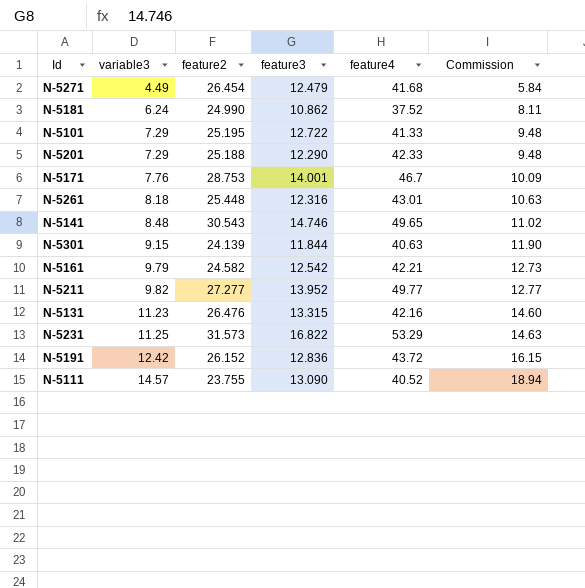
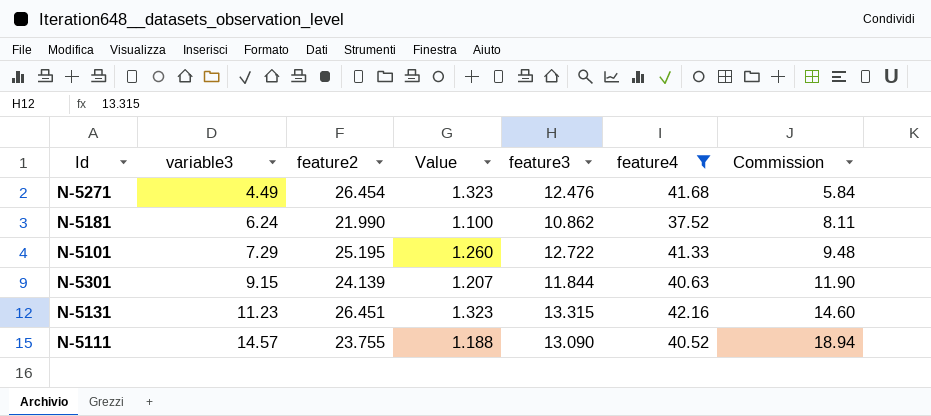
filter: none -> feature4 <= 42.16
column Value | formula: none -> [feature2] * 0.05
N-5271 | feature3: 12.479 -> 12.476
N-5181 | feature2: 24.990 -> 21.990
N-5131 | feature2: 26.476 -> 26.451

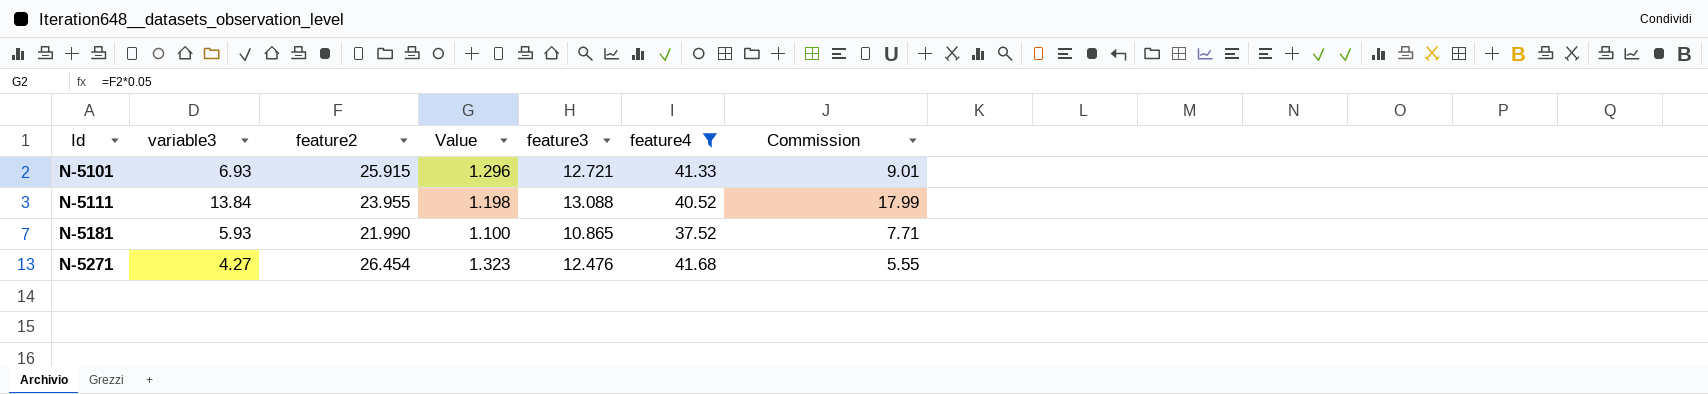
row order: variable3 ascending -> Id ascending
row N-5301: 9.15 | 24.139 | 1.207 | 11.844 | 40.63 | 11.90 -> none
row N-5131: 11.23 | 26.451 | 1.323 | 13.315 | 42.16 | 14.60 -> none
N-5101 | variable3: 7.29 -> 6.93
N-5101 | feature2: 25.195 -> 25.915
N-5101 | Value: 1.260 -> 1.296
N-5101 | feature3: 12.722 -> 12.721
N-5101 | Commission: 9.48 -> 9.01
N-5111 | variable3: 14.57 -> 13.84
N-5111 | feature2: 23.755 -> 23.955
N-5111 | Value: 1.188 -> 1.198
N-5111 | feature3: 13.090 -> 13.088
N-5111 | Commission: 18.94 -> 17.99
N-5181 | variable3: 6.24 -> 5.93
N-5181 | feature3: 10.862 -> 10.865
N-5181 | Commission: 8.11 -> 7.71
N-5271 | variable3: 4.49 -> 4.27
N-5271 | Commission: 5.84 -> 5.55

